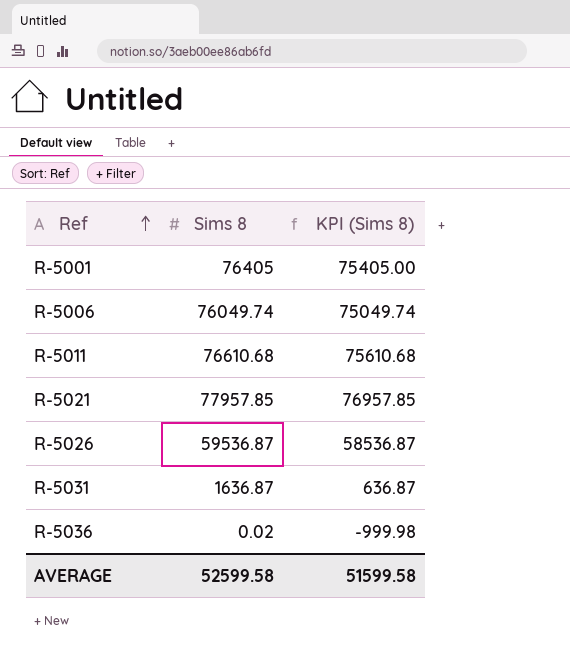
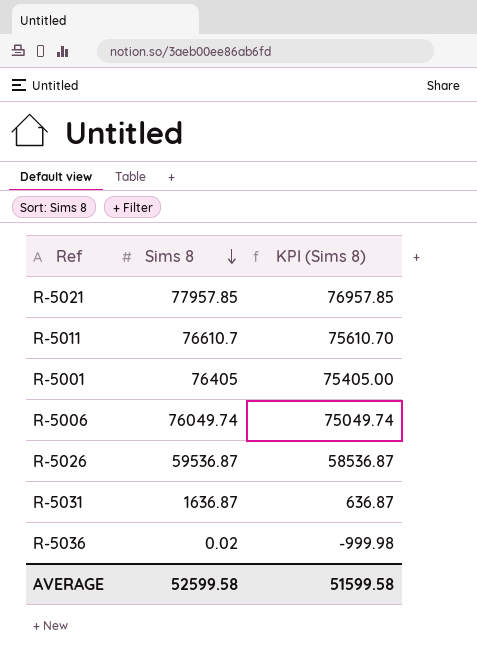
row order: Ref ascending -> Sims 8 descending
R-5011 | Sims 8: 76610.68 -> 76610.7
R-5011 | KPI (Sims 8): 75610.68 -> 75610.70

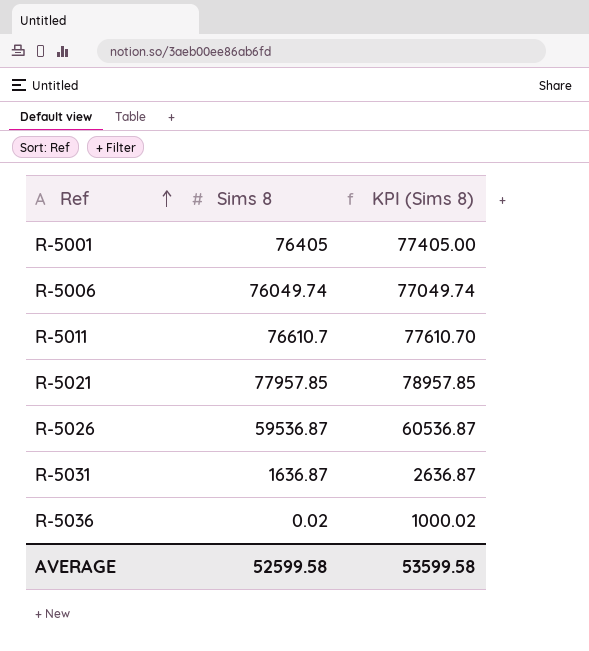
row order: Sims 8 descending -> Ref ascending
column KPI (Sims 8) | formula: [Sims 8] - 1000 -> [Sims 8] + 1000
AVERAGE | KPI (Sims 8): 51599.58 -> 53599.58

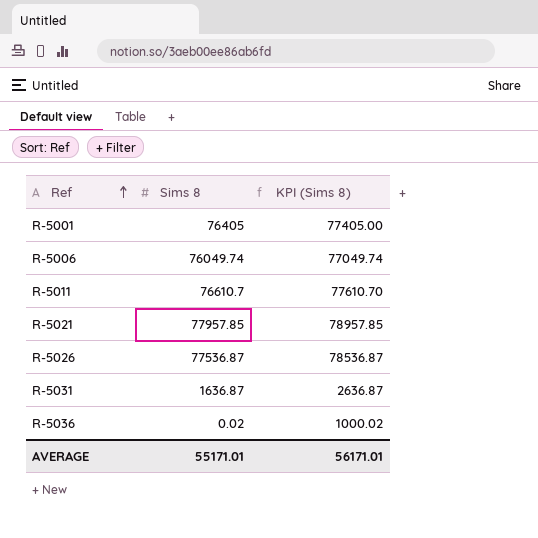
R-5026 | Sims 8: 59536.87 -> 77536.87
R-5026 | KPI (Sims 8): 60536.87 -> 78536.87
AVERAGE | Sims 8: 52599.58 -> 55171.01
AVERAGE | KPI (Sims 8): 53599.58 -> 56171.01

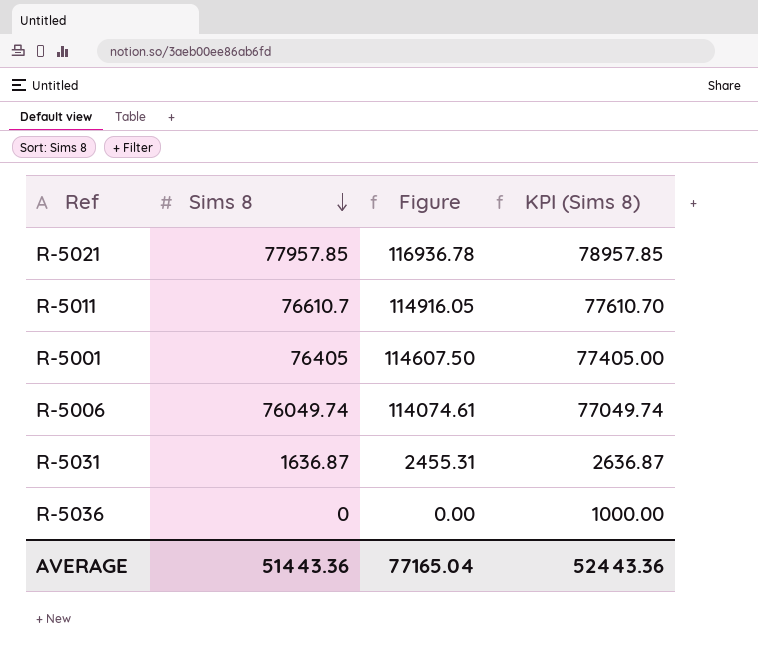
row order: Ref ascending -> Sims 8 descending
column Figure | formula: none -> [Sims 8] * 1.5
row R-5026: 77536.87 | 78536.87 -> none
R-5036 | Sims 8: 0.02 -> 0
R-5036 | KPI (Sims 8): 1000.02 -> 1000.00
AVERAGE | Sims 8: 55171.01 -> 51443.36
AVERAGE | KPI (Sims 8): 56171.01 -> 52443.36

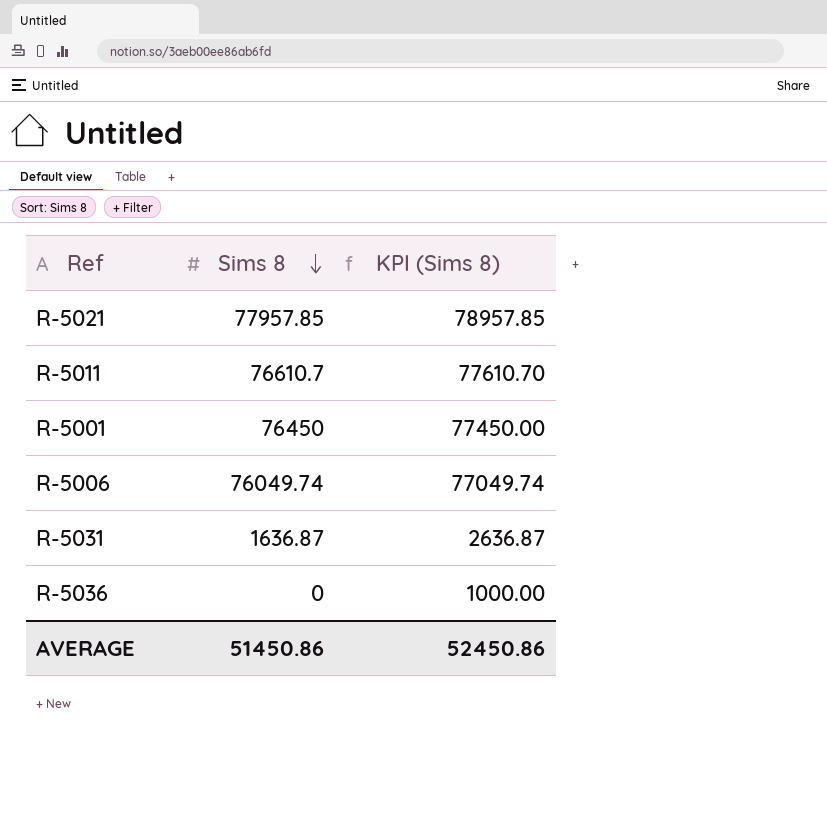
column Figure | formula: [Sims 8] * 1.5 -> none
R-5001 | Sims 8: 76405 -> 76450
R-5001 | KPI (Sims 8): 77405.00 -> 77450.00
AVERAGE | Sims 8: 51443.36 -> 51450.86
AVERAGE | KPI (Sims 8): 52443.36 -> 52450.86

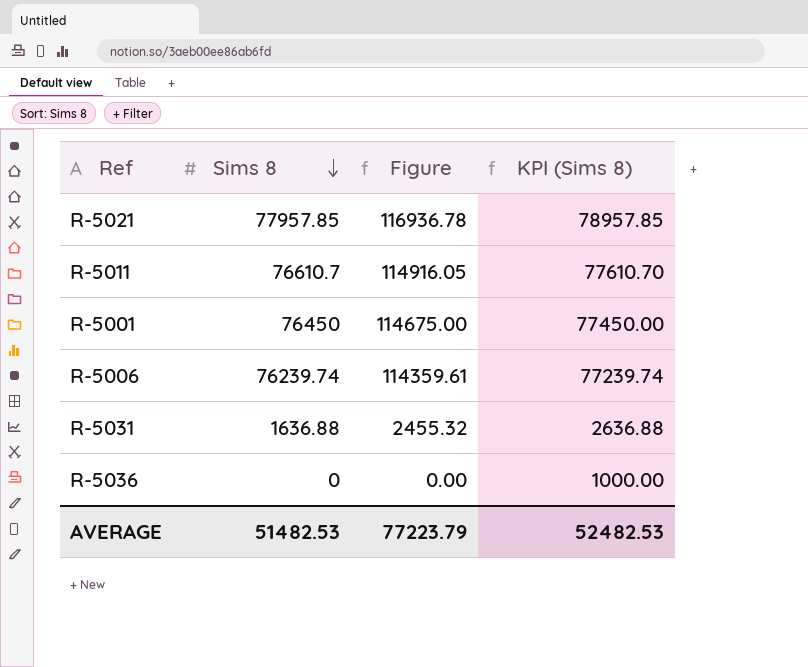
column Figure | formula: none -> [Sims 8] * 1.5
R-5006 | Sims 8: 76049.74 -> 76239.74
R-5006 | KPI (Sims 8): 77049.74 -> 77239.74
R-5031 | Sims 8: 1636.87 -> 1636.88
R-5031 | KPI (Sims 8): 2636.87 -> 2636.88
AVERAGE | Sims 8: 51450.86 -> 51482.53
AVERAGE | KPI (Sims 8): 52450.86 -> 52482.53

